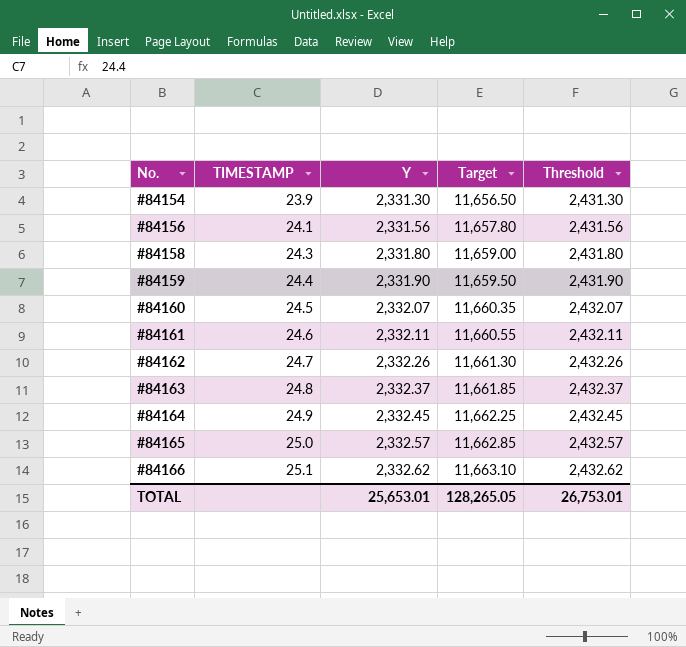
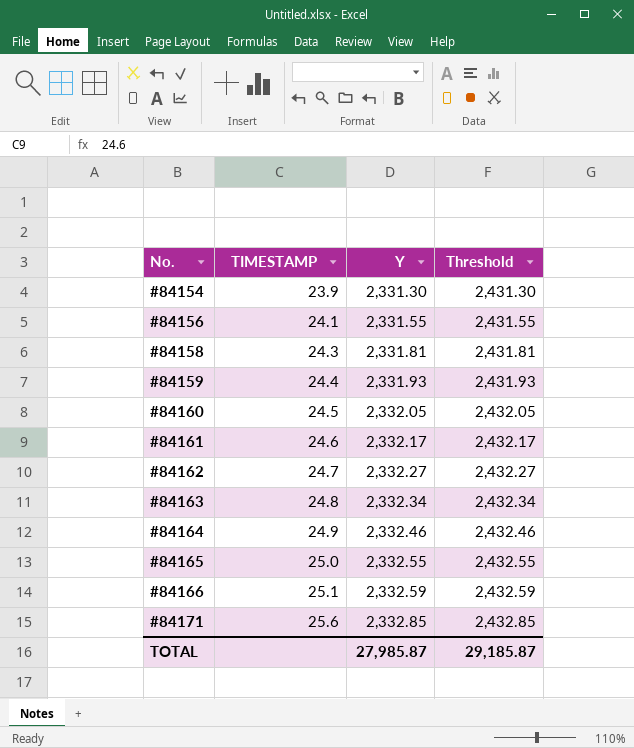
column Target | formula: [Y] * 5 -> none
#84156 | Y: 2,331.56 -> 2,331.55
#84156 | Threshold: 2,431.56 -> 2,431.55
#84158 | Y: 2,331.80 -> 2,331.81
#84158 | Threshold: 2,431.80 -> 2,431.81
#84159 | Y: 2,331.90 -> 2,331.93
#84159 | Threshold: 2,431.90 -> 2,431.93
#84160 | Y: 2,332.07 -> 2,332.05
#84160 | Threshold: 2,432.07 -> 2,432.05
#84161 | Y: 2,332.11 -> 2,332.17
#84161 | Threshold: 2,432.11 -> 2,432.17
#84162 | Y: 2,332.26 -> 2,332.27
#84162 | Threshold: 2,432.26 -> 2,432.27
#84163 | Y: 2,332.37 -> 2,332.34
#84163 | Threshold: 2,432.37 -> 2,432.34
#84164 | Y: 2,332.45 -> 2,332.46
#84164 | Threshold: 2,432.45 -> 2,432.46
#84165 | Y: 2,332.57 -> 2,332.55
#84165 | Threshold: 2,432.57 -> 2,432.55
#84166 | Y: 2,332.62 -> 2,332.59
#84166 | Threshold: 2,432.62 -> 2,432.59
row #84171: none -> 25.6 | 2,332.85 | 2,432.85
TOTAL | Y: 25,653.01 -> 27,985.87
TOTAL | Threshold: 26,753.01 -> 29,185.87

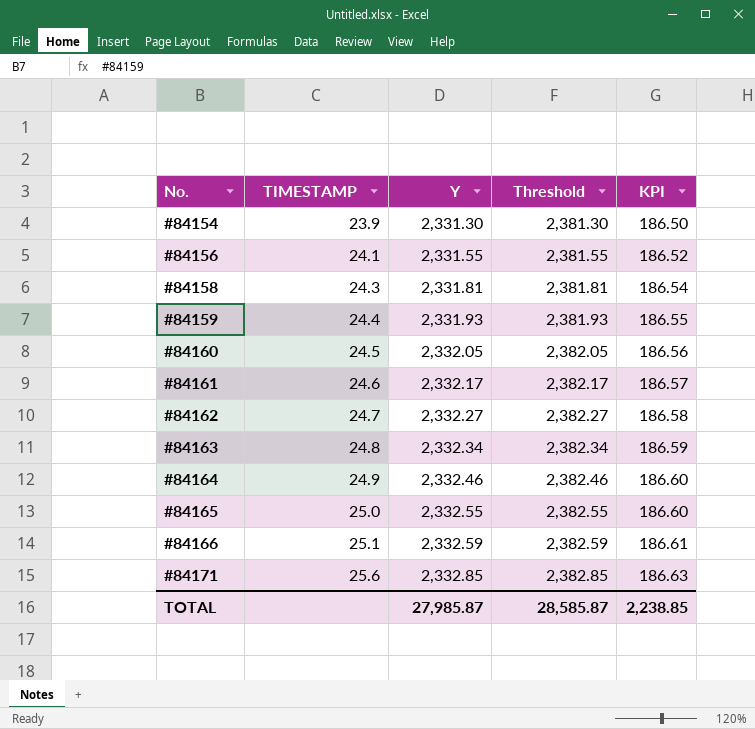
column Threshold | formula: [Y] + 100 -> [Y] + 50
column KPI | formula: none -> [Y] * 0.08
TOTAL | Threshold: 29,185.87 -> 28,585.87

